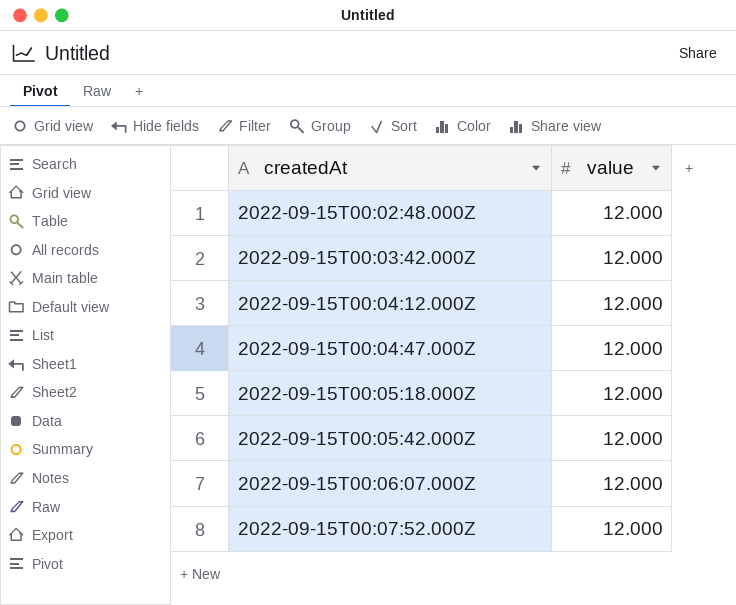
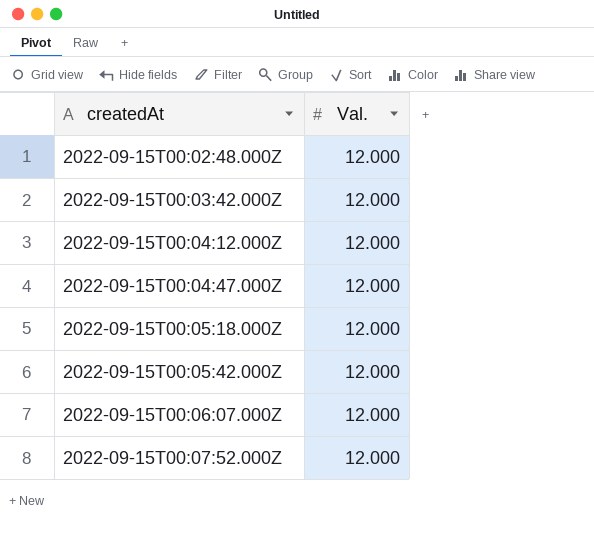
column name: value -> Val.

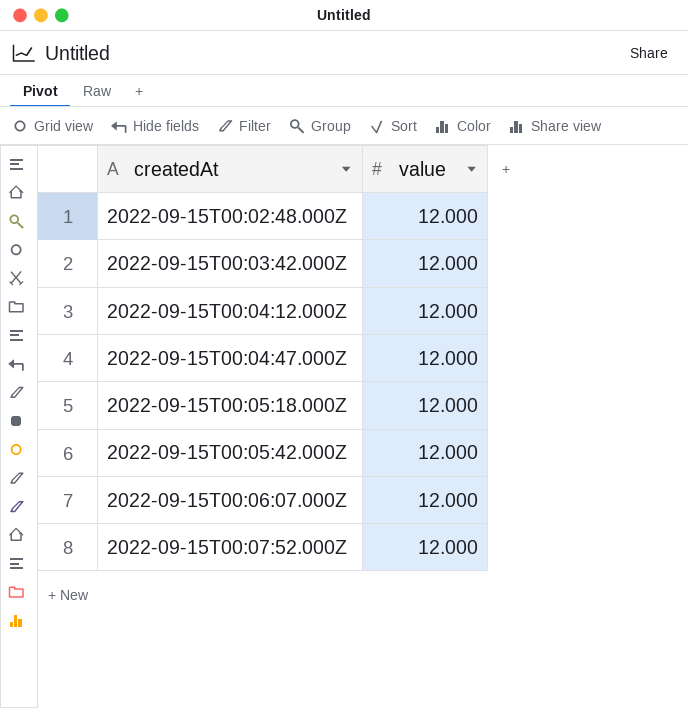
column name: Val. -> value

